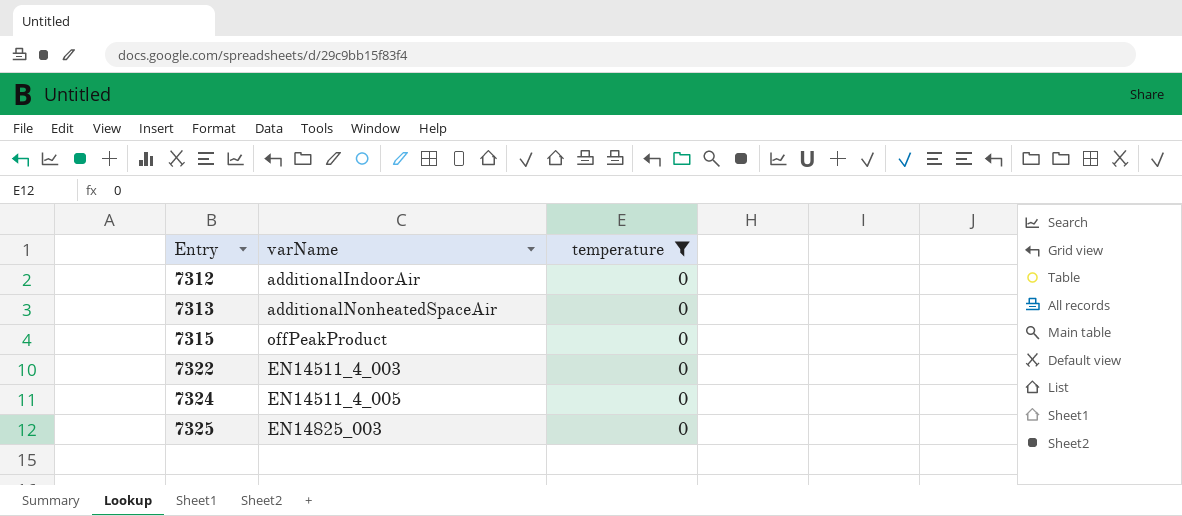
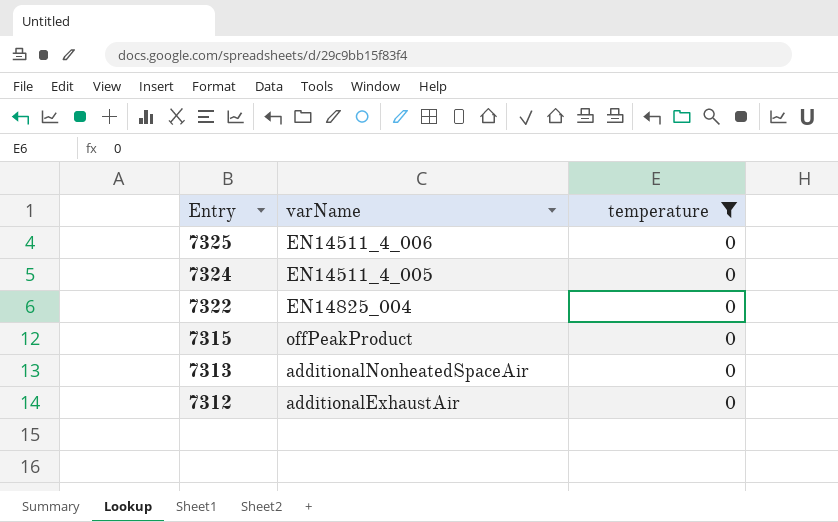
row order: Entry ascending -> Entry descending
7325 | varName: EN14825_003 -> EN14511_4_006
7322 | varName: EN14511_4_003 -> EN14825_004
7312 | varName: additionalIndoorAir -> additionalExhaustAir

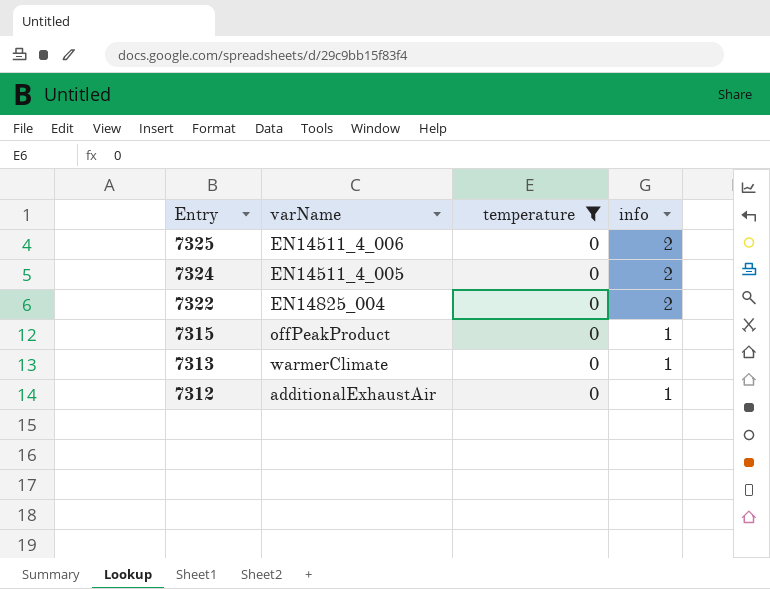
column info | position: none -> 4
7313 | varName: additionalNonheatedSpaceAir -> warmerClimate

